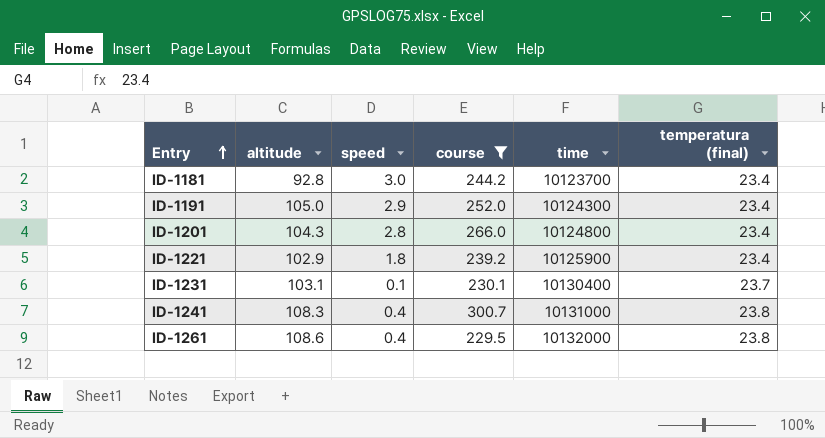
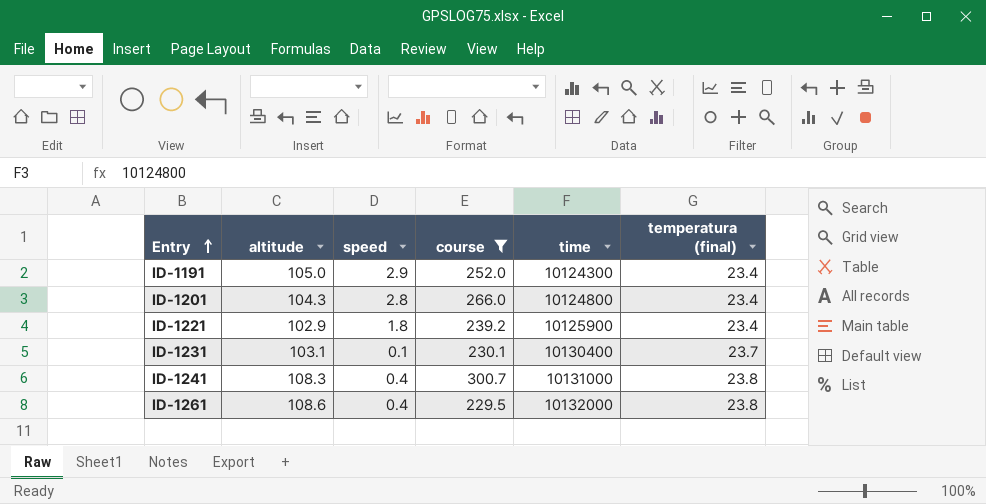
row ID-1181: 92.8 | 3.0 | 244.2 | 10123700 | 23.4 -> none

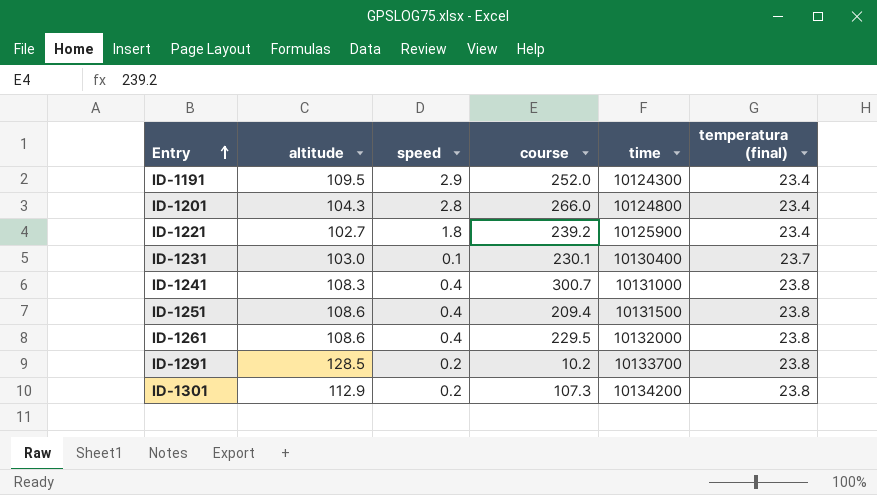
filter: course >= 229.5 -> none
ID-1191 | altitude: 105.0 -> 109.5
ID-1221 | altitude: 102.9 -> 102.7
ID-1231 | altitude: 103.1 -> 103.0

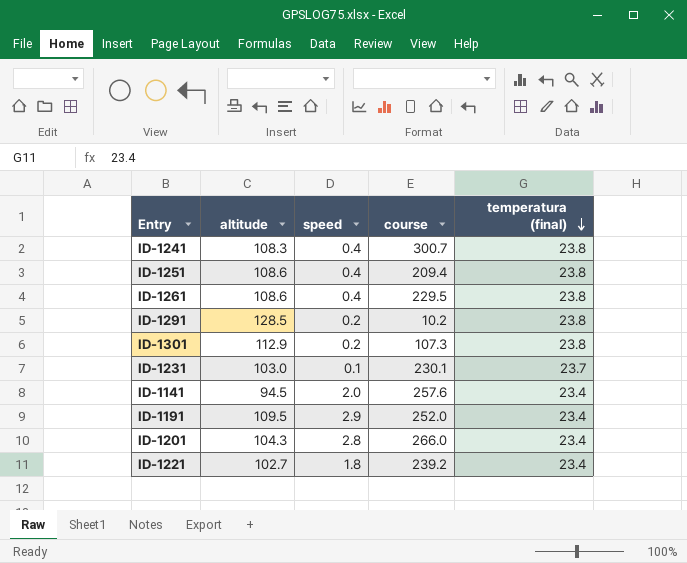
row order: Entry ascending -> temperatura (final) descending
column time | position: 5 -> none
row ID-1141: none -> 94.5 | 2.0 | 257.6 | 23.4

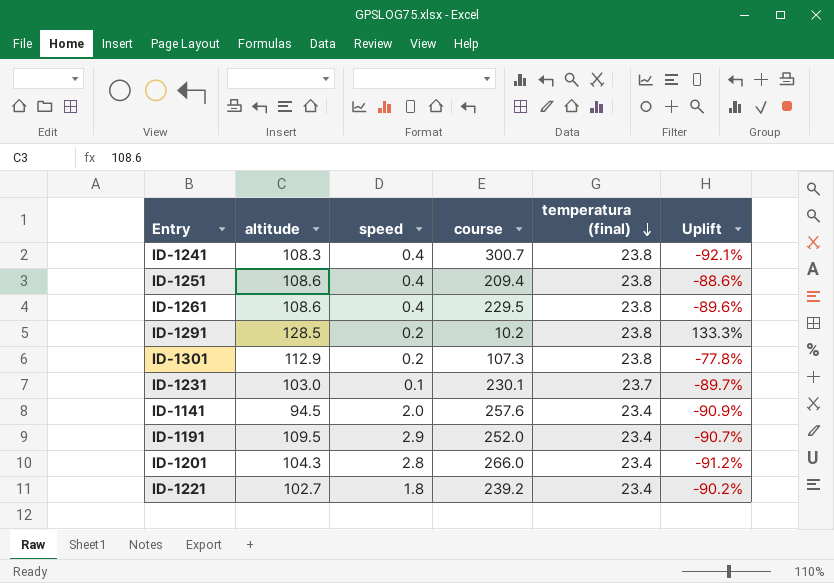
column Uplift | formula: none -> ([temperatura (final)] - [course]) / [course]

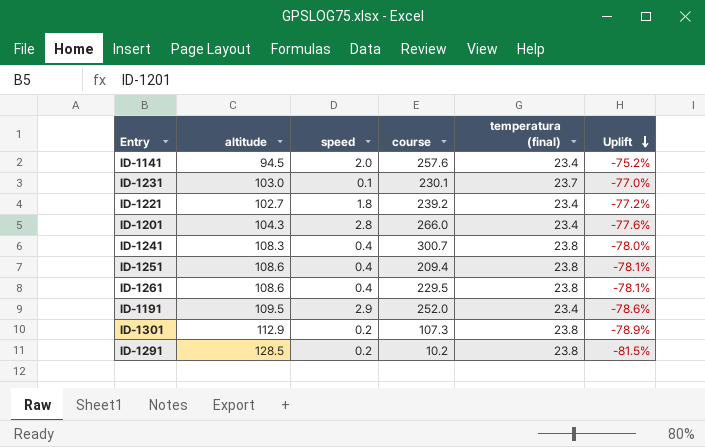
row order: temperatura (final) descending -> Uplift descending
column Uplift | formula: ([temperatura (final)] - [course]) / [course] -> ([temperatura (final)] - [altitude]) / [altitude]

